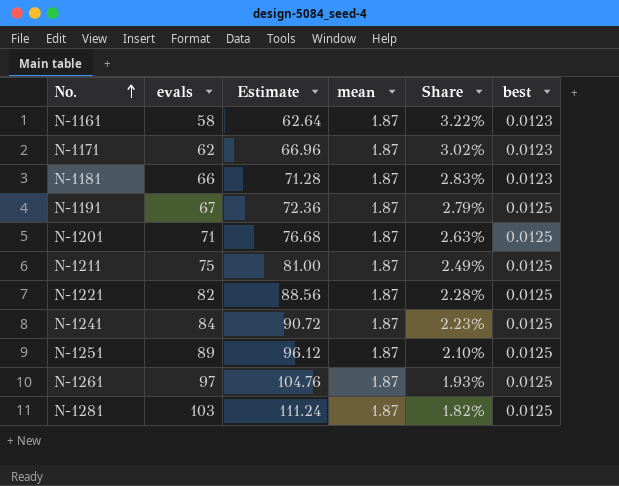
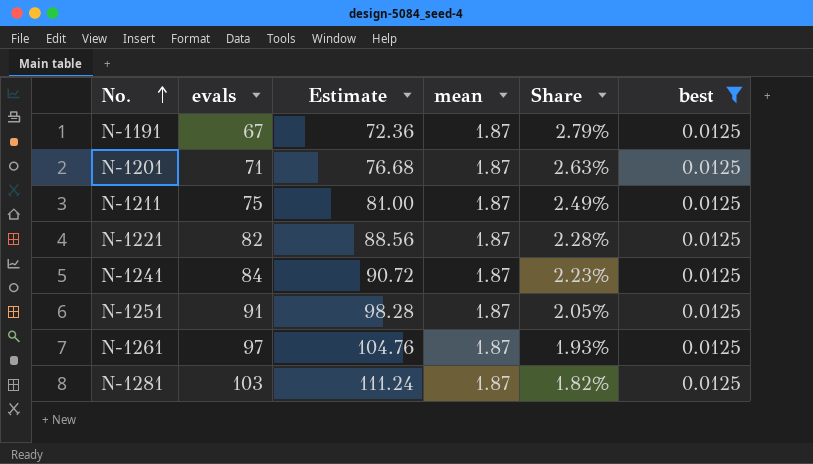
filter: none -> best = 0.0125
N-1251 | evals: 89 -> 91
N-1251 | Estimate: 96.12 -> 98.28
N-1251 | Share: 2.10% -> 2.05%

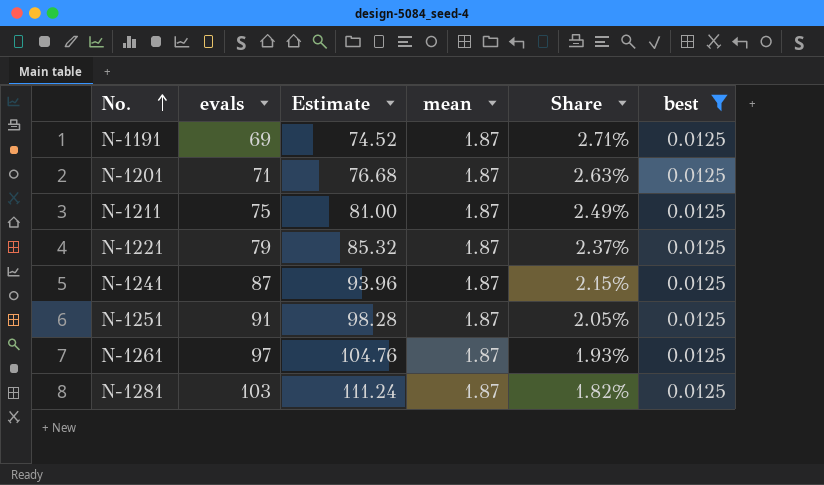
N-1191 | evals: 67 -> 69
N-1191 | Estimate: 72.36 -> 74.52
N-1191 | Share: 2.79% -> 2.71%
N-1221 | evals: 82 -> 79
N-1221 | Estimate: 88.56 -> 85.32
N-1221 | Share: 2.28% -> 2.37%
N-1241 | evals: 84 -> 87
N-1241 | Estimate: 90.72 -> 93.96
N-1241 | Share: 2.23% -> 2.15%

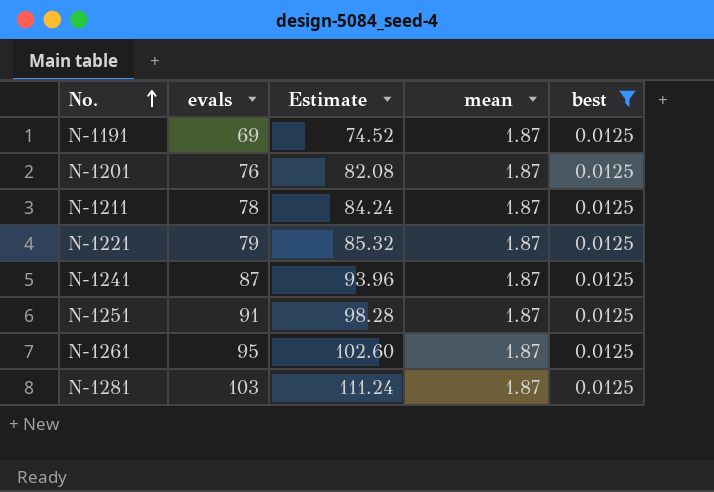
column Share | formula: [mean] / [evals] -> none
N-1201 | evals: 71 -> 76
N-1201 | Estimate: 76.68 -> 82.08
N-1211 | evals: 75 -> 78
N-1211 | Estimate: 81.00 -> 84.24
N-1261 | evals: 97 -> 95
N-1261 | Estimate: 104.76 -> 102.60

